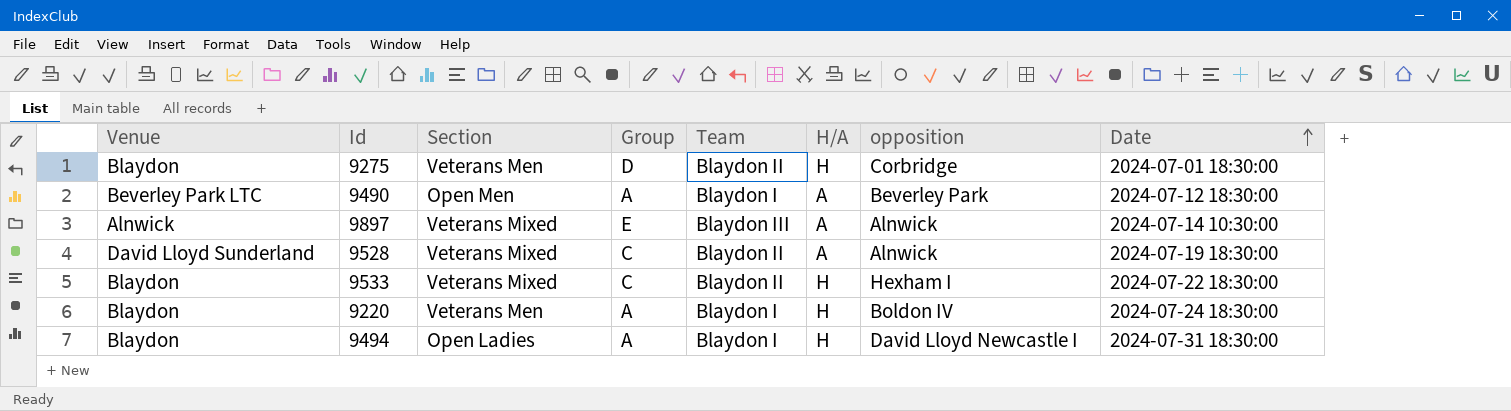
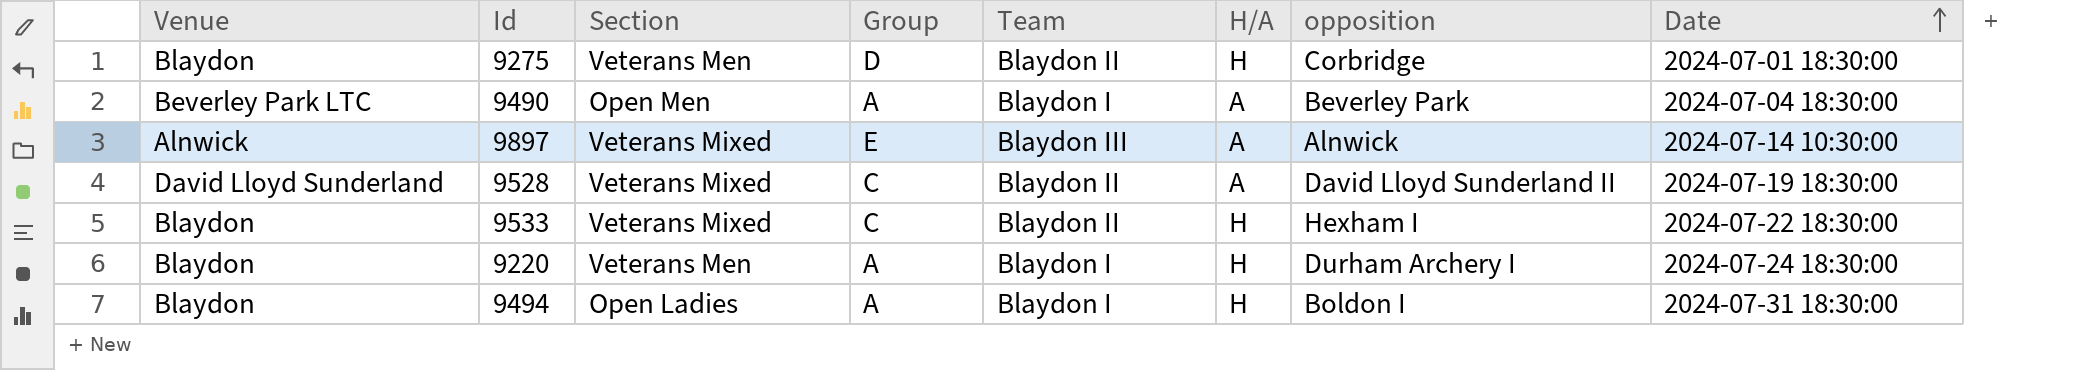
9490 | Date: 2024-07-12 18:30:00 -> 2024-07-04 18:30:00
9528 | opposition: Alnwick -> David Lloyd Sunderland II
9220 | opposition: Boldon IV -> Durham Archery I
9494 | opposition: David Lloyd Newcastle I -> Boldon I

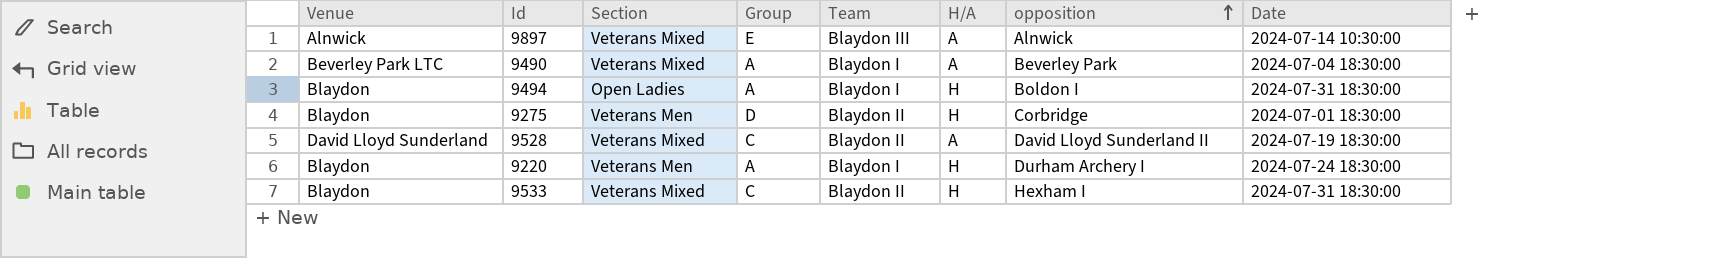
row order: Date ascending -> opposition ascending
9490 | Section: Open Men -> Veterans Mixed
9533 | Date: 2024-07-22 18:30:00 -> 2024-07-31 18:30:00

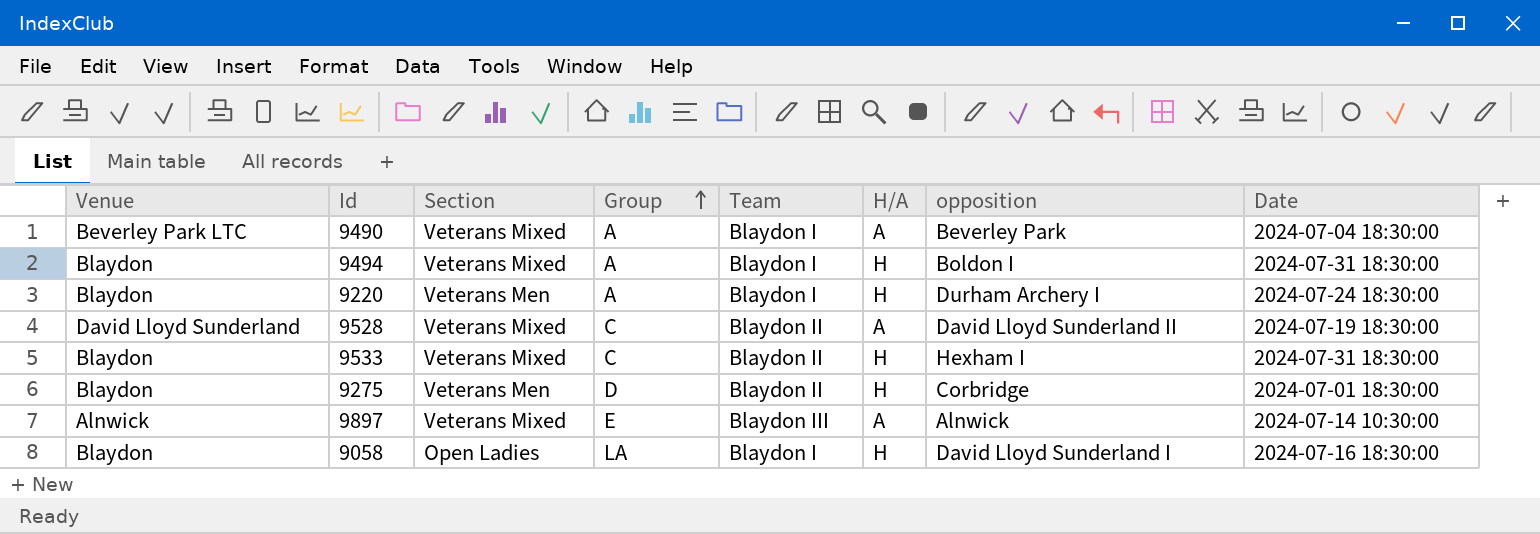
row order: opposition ascending -> Group ascending
9494 | Section: Open Ladies -> Veterans Mixed
row 9058: none -> Blaydon | Open Ladies | LA | Blaydon I | H | David Lloyd Sunderland I | 2024-07-16 18:30:00

